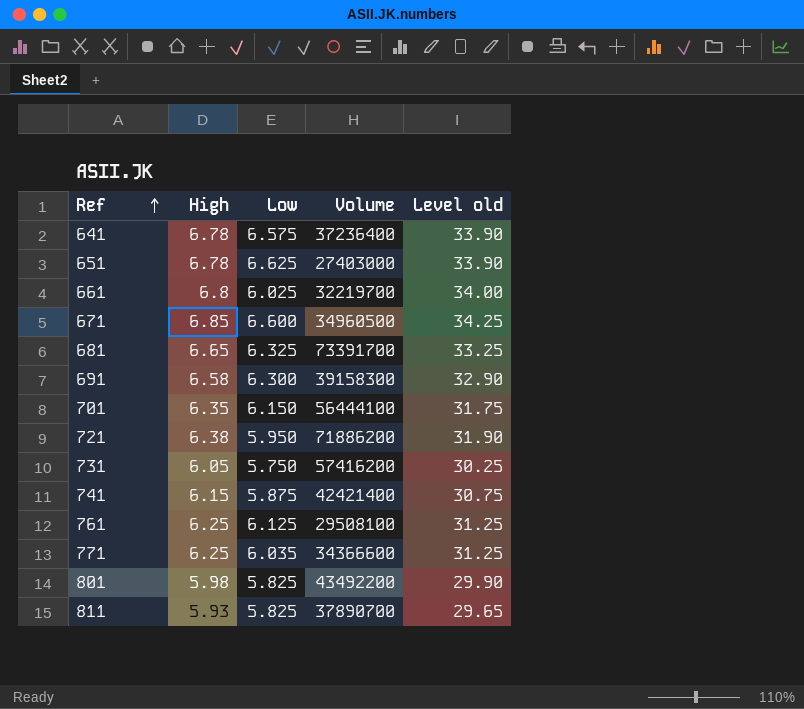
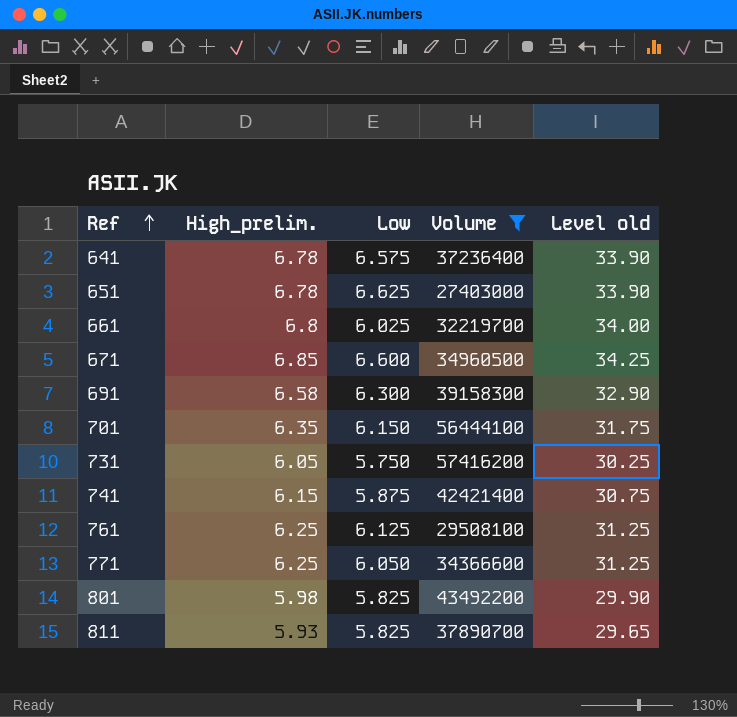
filter: none -> Volume <= 57416200
column name: High -> High_prelim.
771 | Low: 6.035 -> 6.050

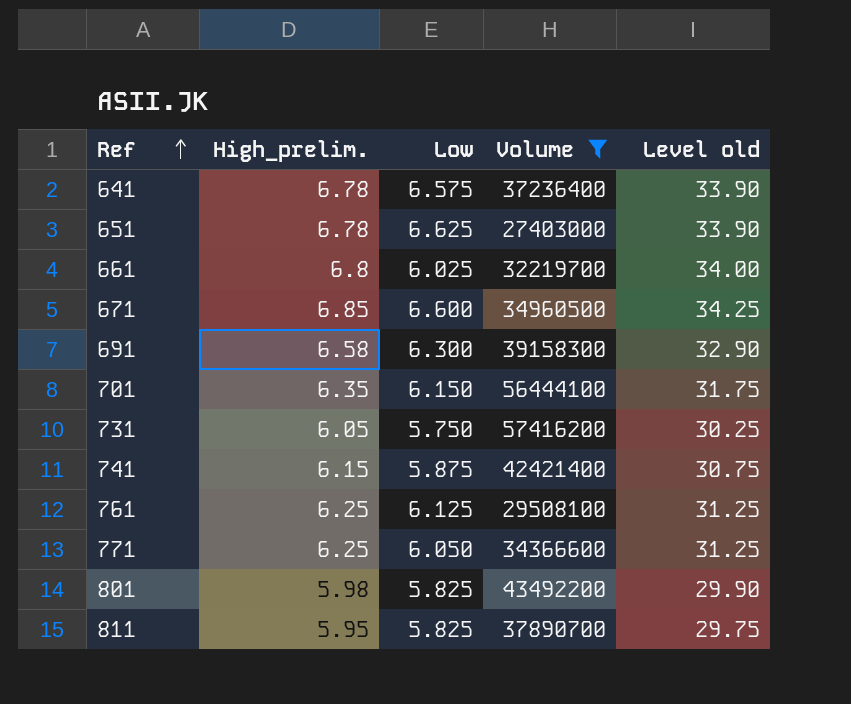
811 | High_prelim.: 5.93 -> 5.95
811 | Level old: 29.65 -> 29.75

